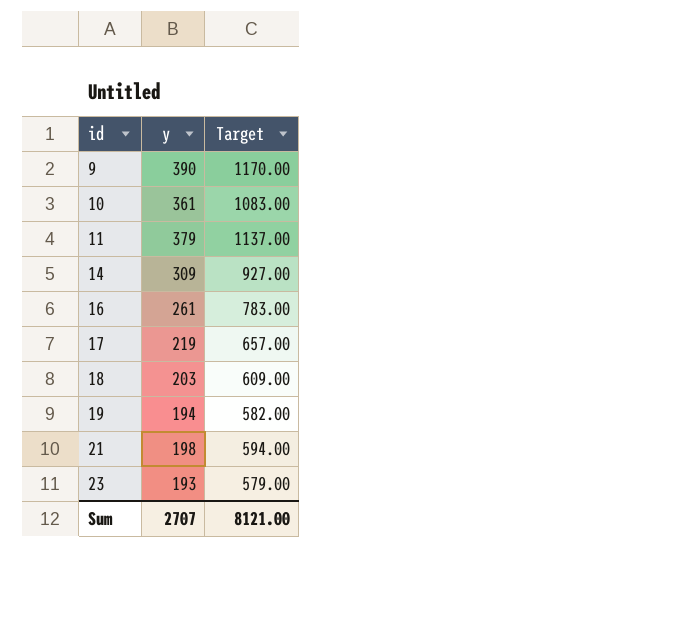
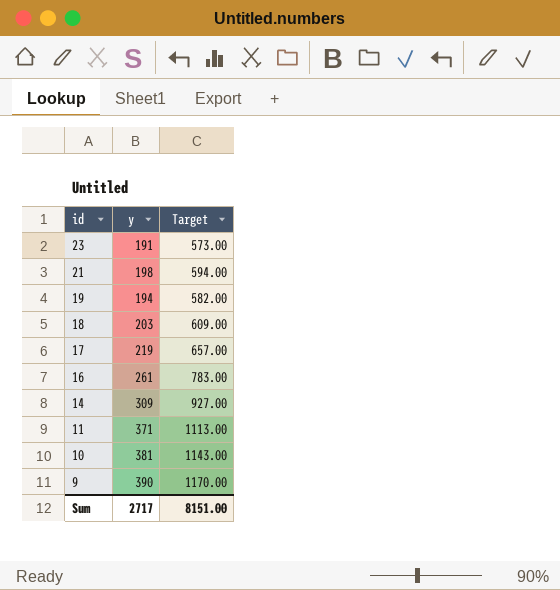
row order: id ascending -> id descending
23 | y: 193 -> 191
23 | Target: 579.00 -> 573.00
11 | y: 379 -> 371
11 | Target: 1137.00 -> 1113.00
10 | y: 361 -> 381
10 | Target: 1083.00 -> 1143.00
Sum | y: 2707 -> 2717
Sum | Target: 8121.00 -> 8151.00

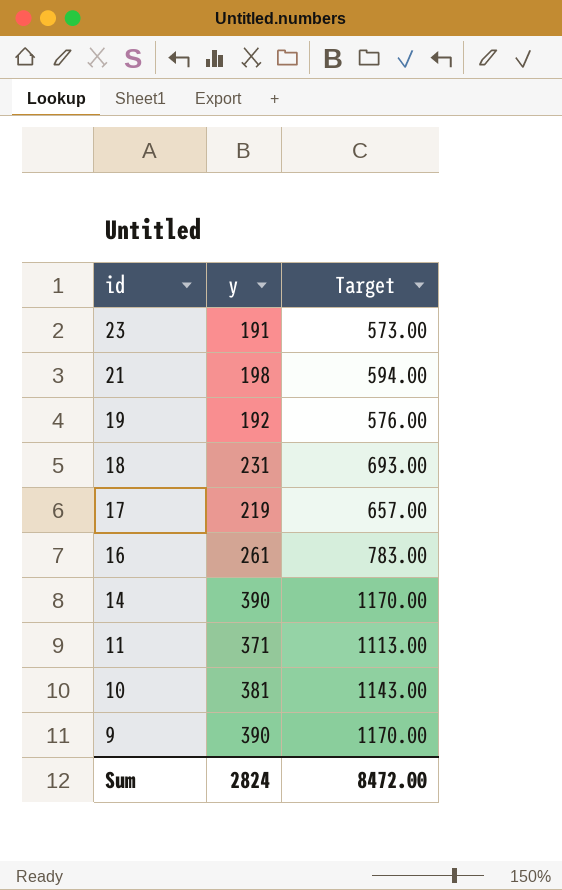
19 | y: 194 -> 192
19 | Target: 582.00 -> 576.00
18 | y: 203 -> 231
18 | Target: 609.00 -> 693.00
14 | y: 309 -> 390
14 | Target: 927.00 -> 1170.00
Sum | y: 2717 -> 2824
Sum | Target: 8151.00 -> 8472.00

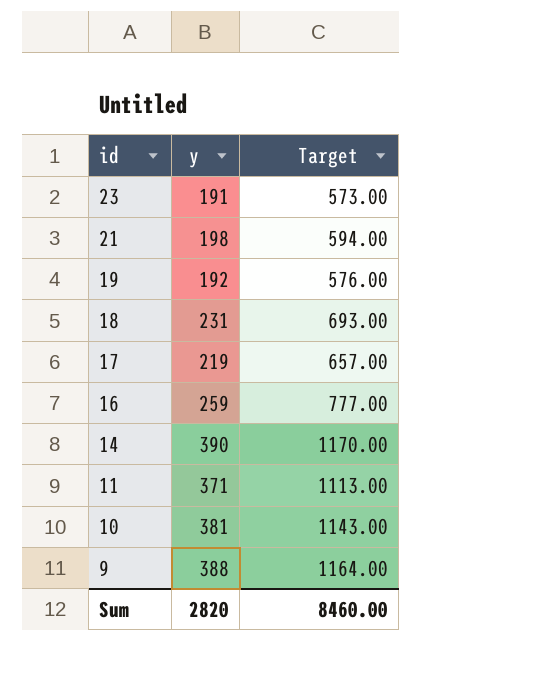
16 | y: 261 -> 259
16 | Target: 783.00 -> 777.00
9 | y: 390 -> 388
9 | Target: 1170.00 -> 1164.00
Sum | y: 2824 -> 2820
Sum | Target: 8472.00 -> 8460.00

